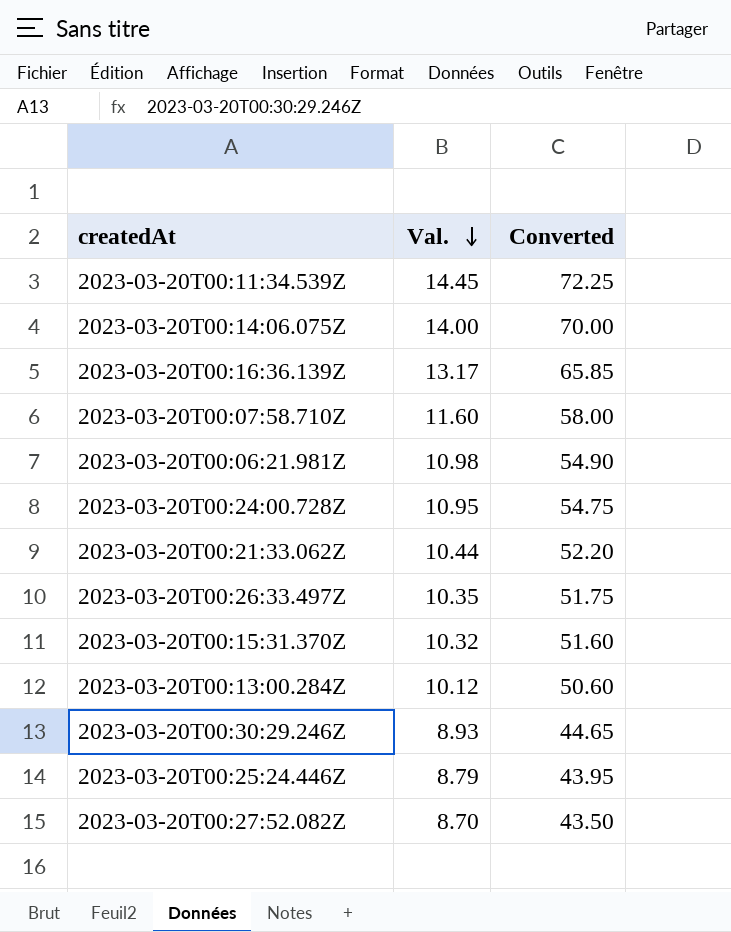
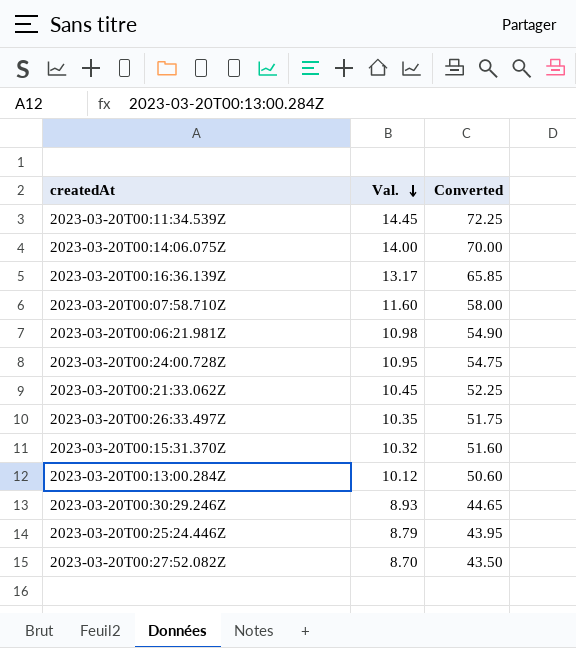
2023-03-20T00:21:33.062Z | Val.: 10.44 -> 10.45
2023-03-20T00:21:33.062Z | Converted: 52.20 -> 52.25

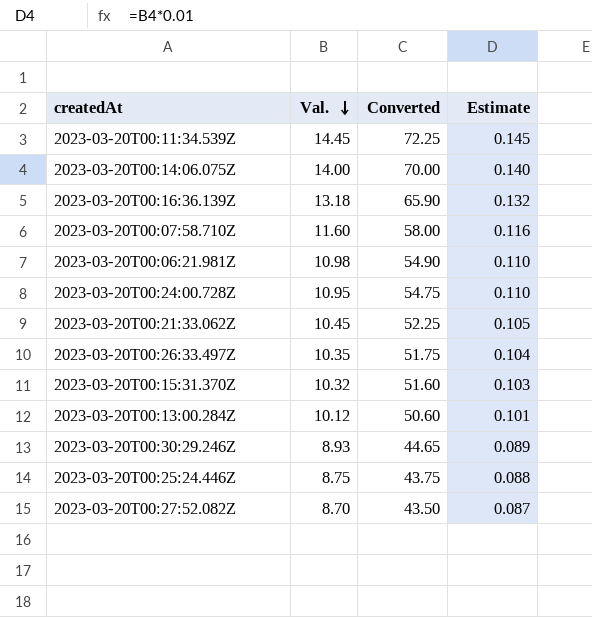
column Estimate | formula: none -> [Val.] * 0.01
2023-03-20T00:16:36.139Z | Val.: 13.17 -> 13.18
2023-03-20T00:16:36.139Z | Converted: 65.85 -> 65.90
2023-03-20T00:25:24.446Z | Val.: 8.79 -> 8.75
2023-03-20T00:25:24.446Z | Converted: 43.95 -> 43.75

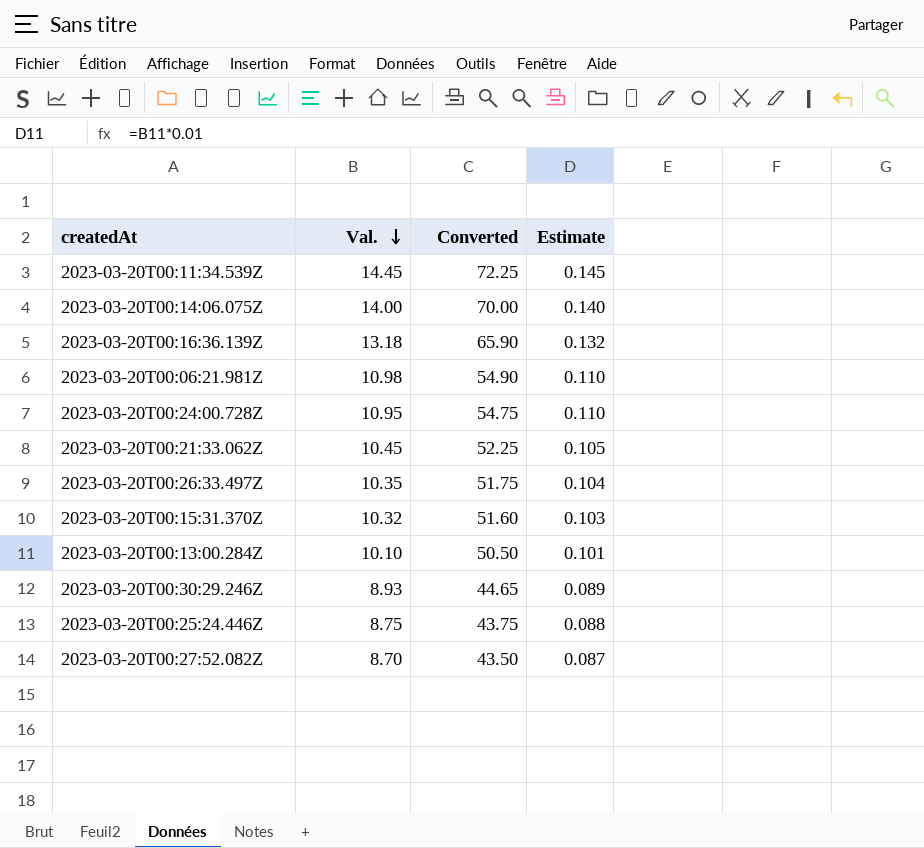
row 2023-03-20T00:07:58.710Z: 11.60 | 58.00 | 0.116 -> none
2023-03-20T00:13:00.284Z | Val.: 10.12 -> 10.10
2023-03-20T00:13:00.284Z | Converted: 50.60 -> 50.50

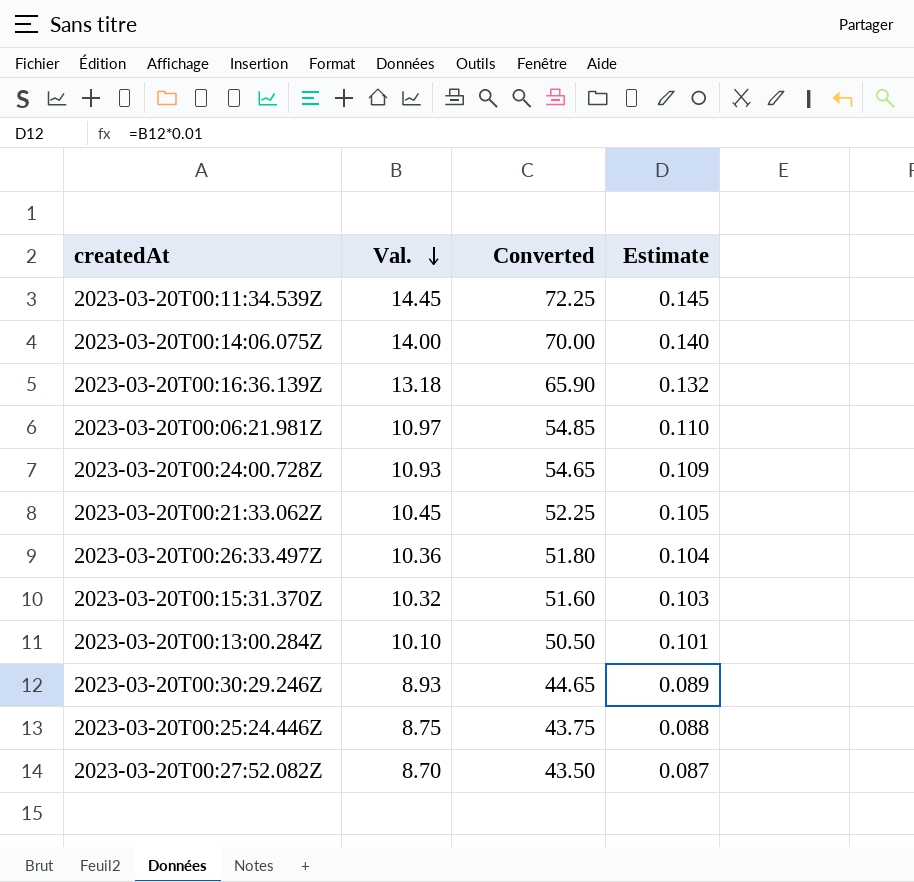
2023-03-20T00:06:21.981Z | Val.: 10.98 -> 10.97
2023-03-20T00:06:21.981Z | Converted: 54.90 -> 54.85
2023-03-20T00:24:00.728Z | Val.: 10.95 -> 10.93
2023-03-20T00:24:00.728Z | Converted: 54.75 -> 54.65
2023-03-20T00:24:00.728Z | Estimate: 0.110 -> 0.109
2023-03-20T00:26:33.497Z | Val.: 10.35 -> 10.36
2023-03-20T00:26:33.497Z | Converted: 51.75 -> 51.80

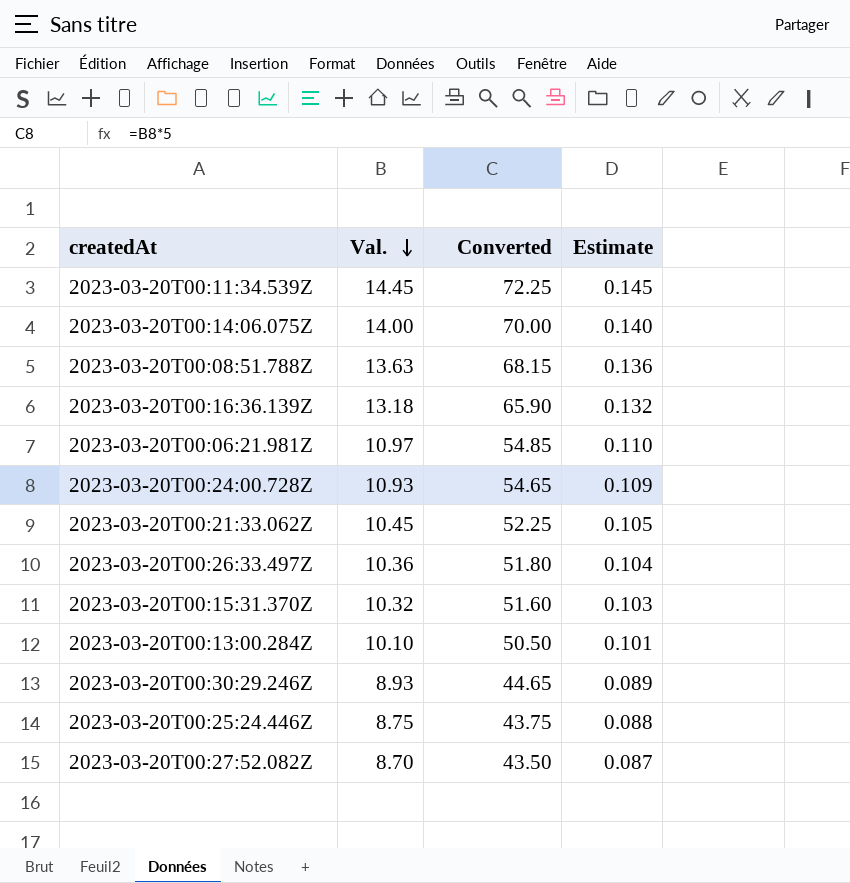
row 2023-03-20T00:08:51.788Z: none -> 13.63 | 68.15 | 0.136

